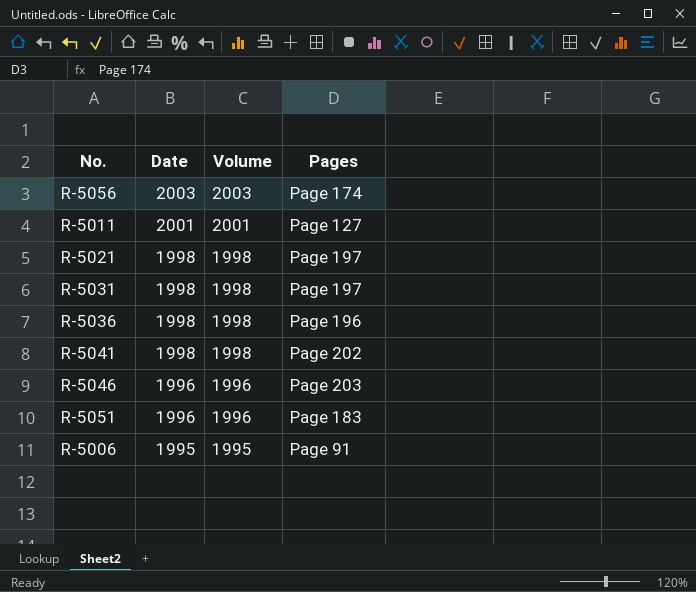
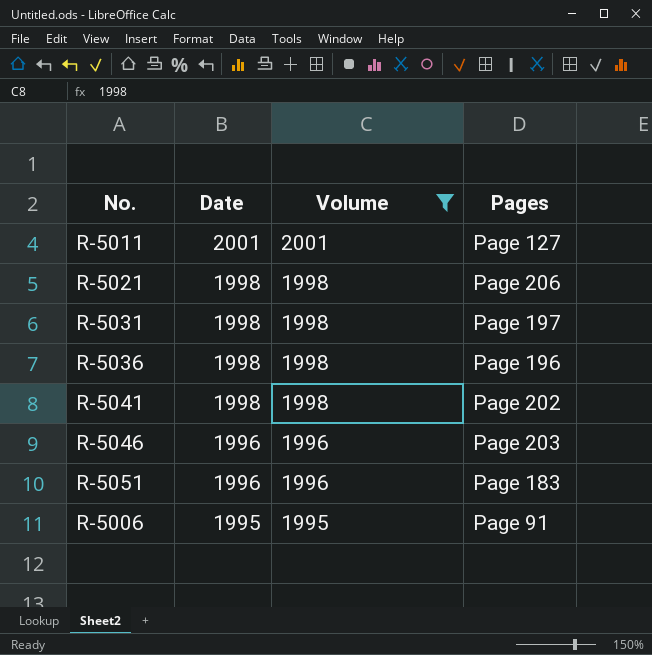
filter: none -> Volume != 2003
R-5021 | Pages: Page 197 -> Page 206

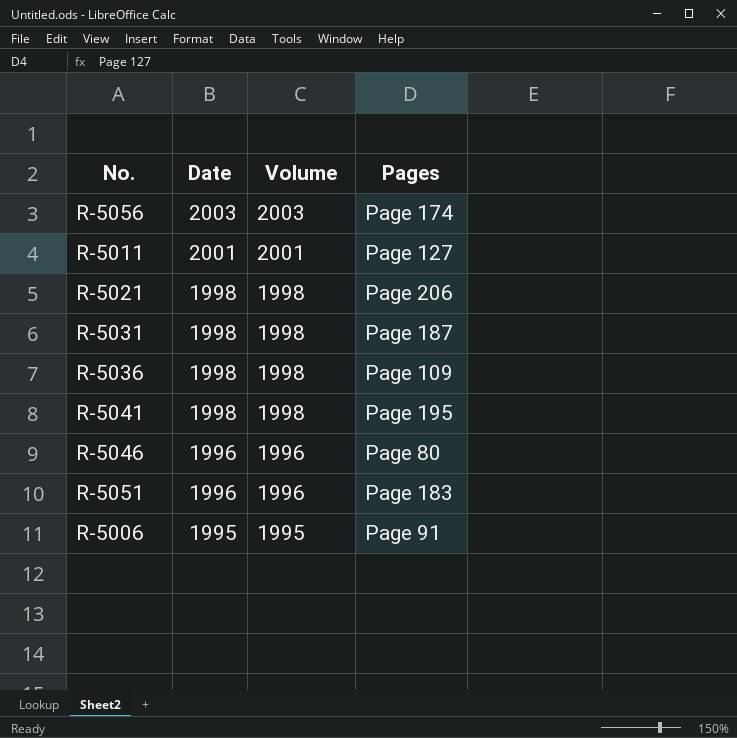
filter: Volume != 2003 -> none
R-5031 | Pages: Page 197 -> Page 187
R-5036 | Pages: Page 196 -> Page 109
R-5041 | Pages: Page 202 -> Page 195
R-5046 | Pages: Page 203 -> Page 80

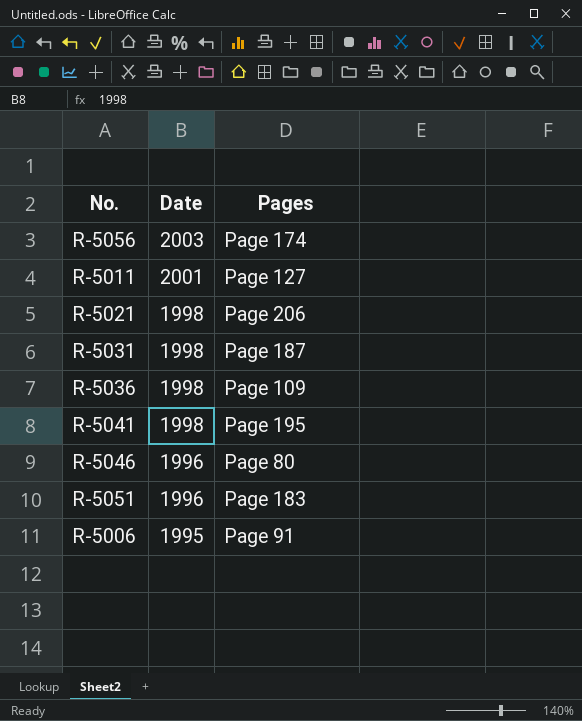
column Volume | position: 3 -> none

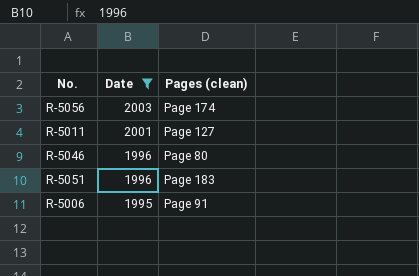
filter: none -> Date != 1998
column name: Pages -> Pages (clean)

